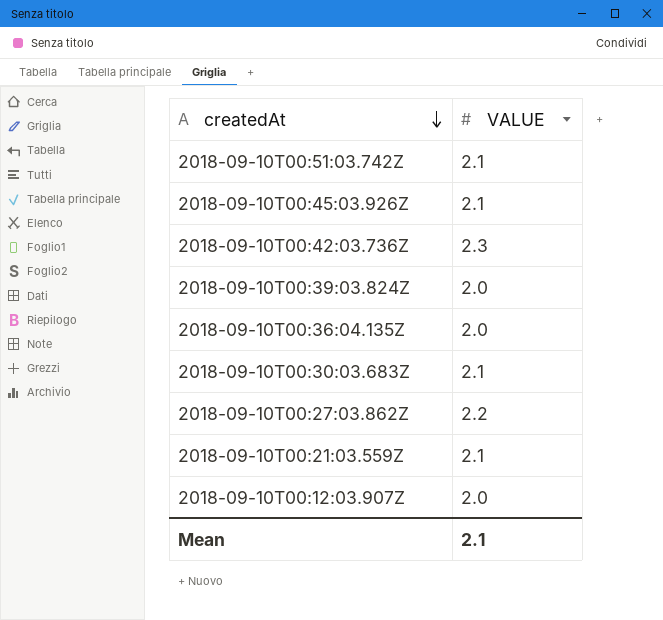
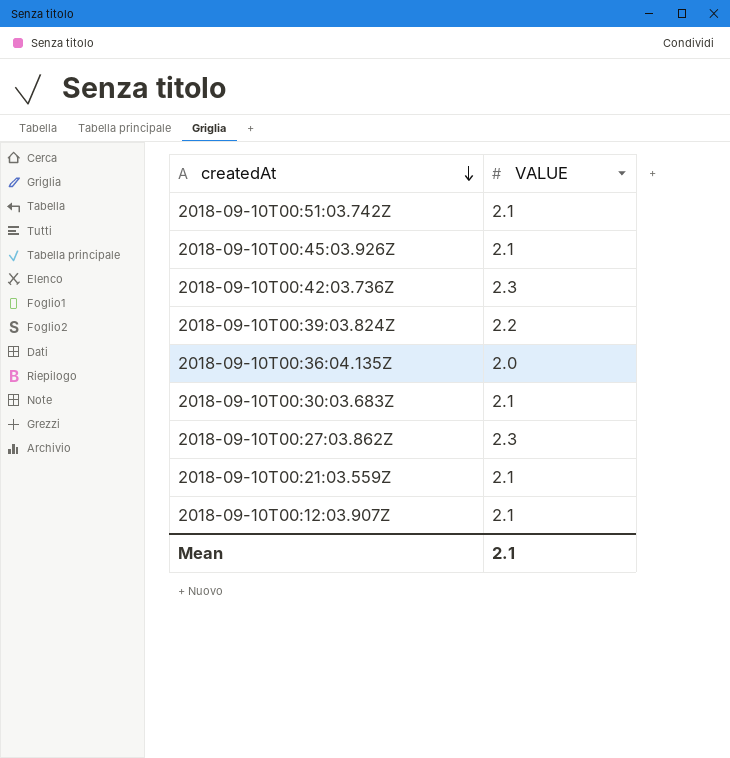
2018-09-10T00:39:03.824Z | VALUE: 2.0 -> 2.2
2018-09-10T00:27:03.862Z | VALUE: 2.2 -> 2.3
2018-09-10T00:12:03.907Z | VALUE: 2.0 -> 2.1

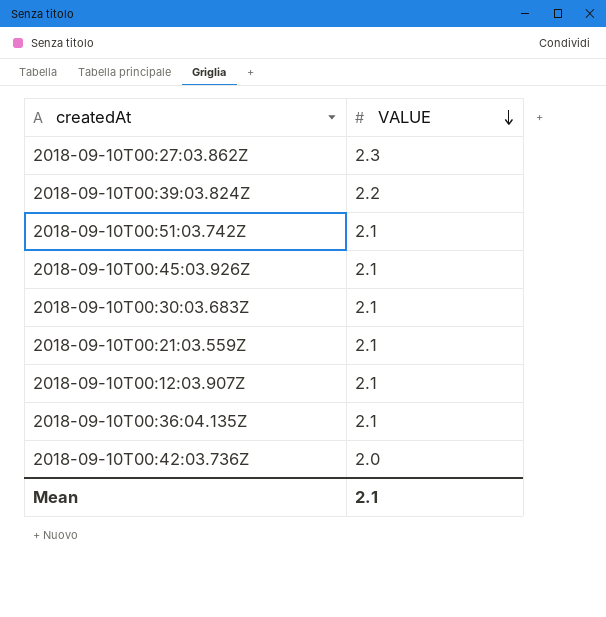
row order: createdAt descending -> VALUE descending
2018-09-10T00:36:04.135Z | VALUE: 2.0 -> 2.1
2018-09-10T00:42:03.736Z | VALUE: 2.3 -> 2.0

